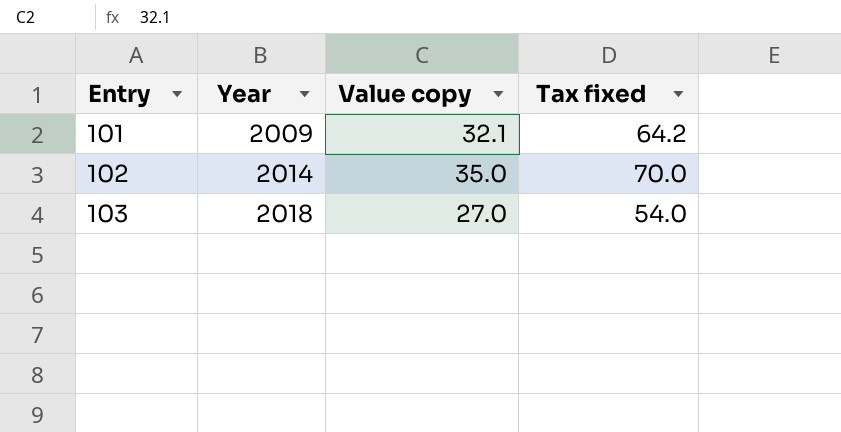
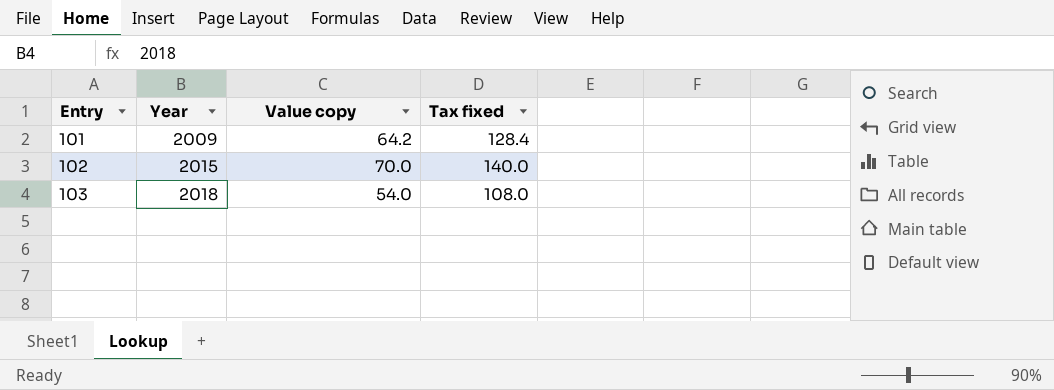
101 | Value copy: 32.1 -> 64.2
101 | Tax fixed: 64.2 -> 128.4
102 | Year: 2014 -> 2015
102 | Value copy: 35.0 -> 70.0
102 | Tax fixed: 70.0 -> 140.0
103 | Value copy: 27.0 -> 54.0
103 | Tax fixed: 54.0 -> 108.0

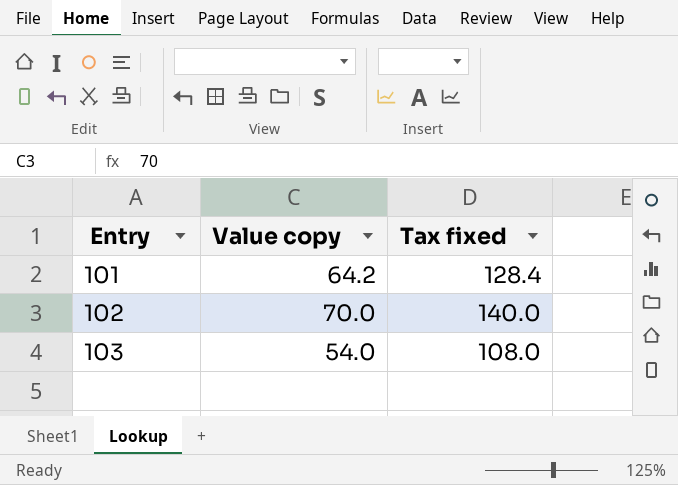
column Year | position: 2 -> none

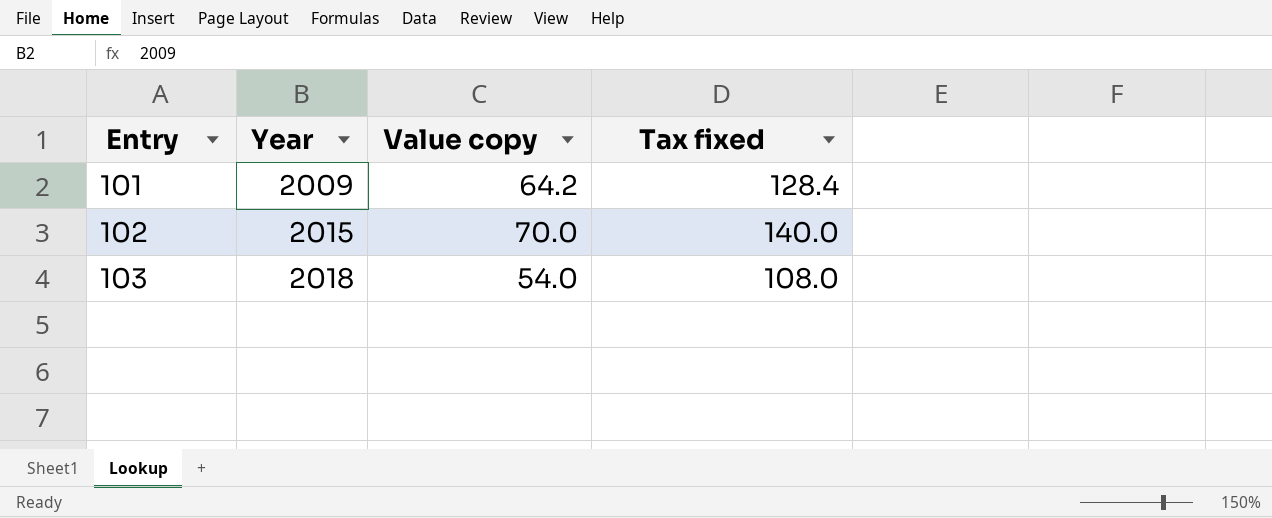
column Year | position: none -> 2

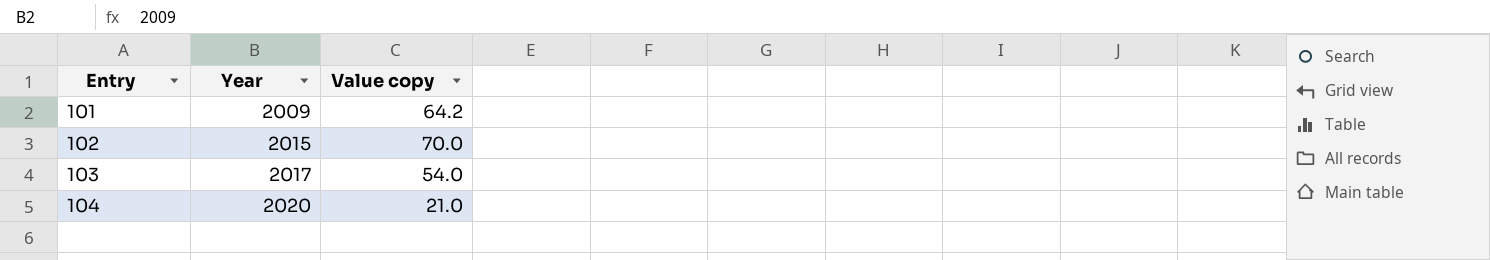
column Tax fixed | formula: [Value copy] * 2 -> none
103 | Year: 2018 -> 2017
row 104: none -> 2020 | 21.0

